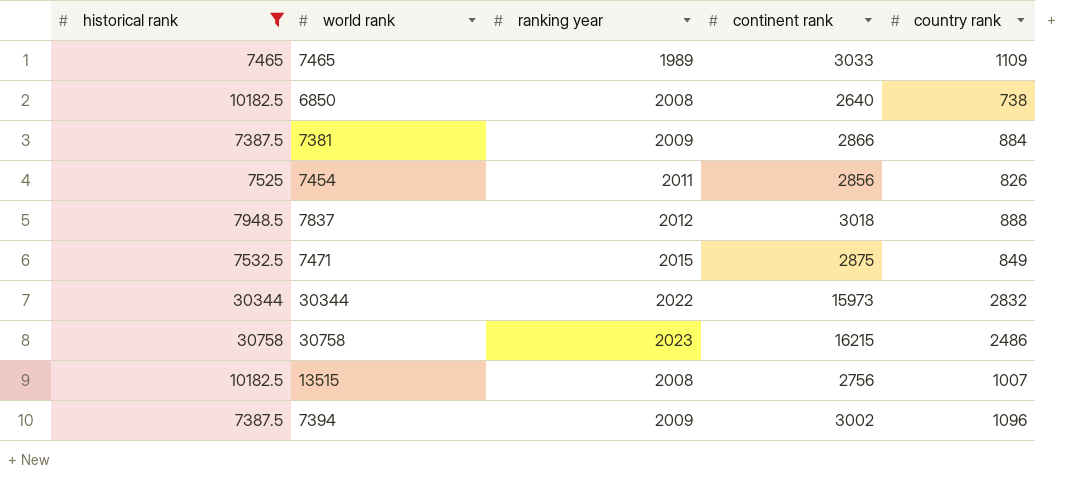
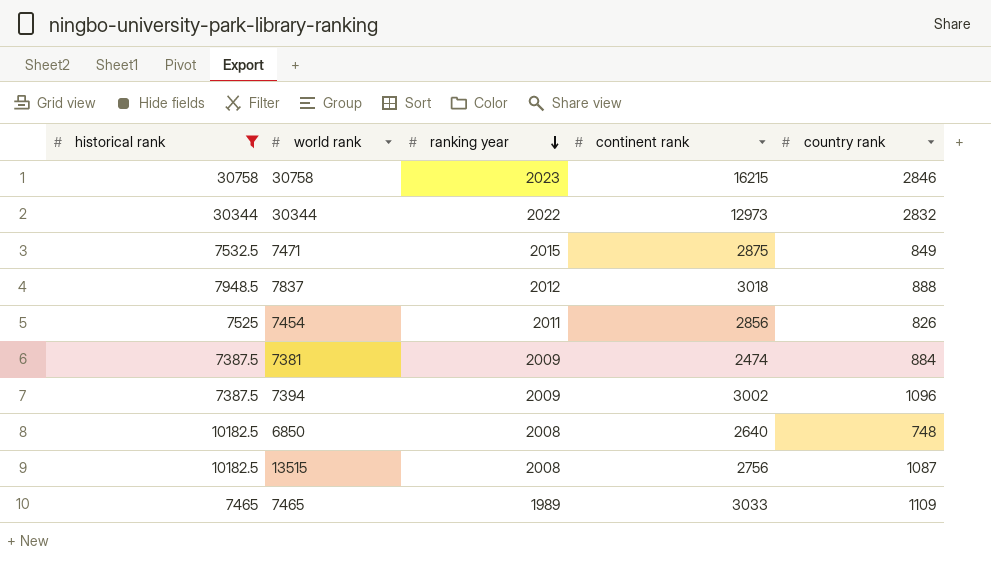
row order: none -> ranking year descending
30758 | country rank: 2486 -> 2846
30344 | continent rank: 15973 -> 12973
7381 | continent rank: 2866 -> 2474
6850 | country rank: 738 -> 748
13515 | country rank: 1007 -> 1087

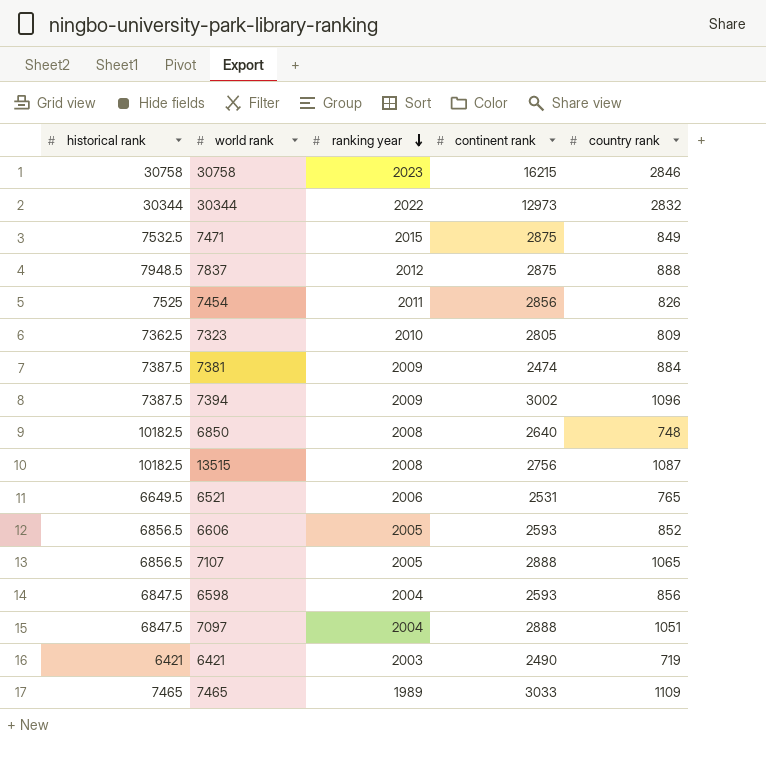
filter: historical rank >= 7387.5 -> none
7837 | continent rank: 3018 -> 2875

